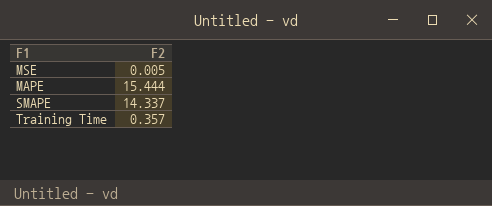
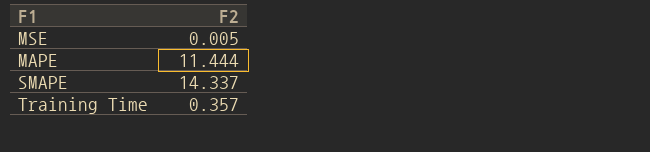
MAPE | F2: 15.444 -> 11.444

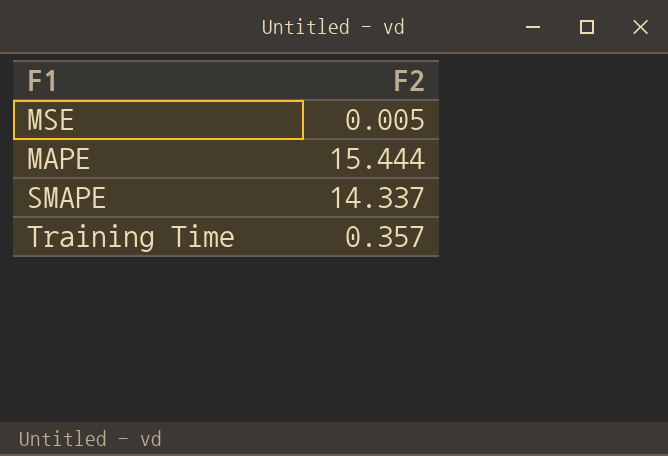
MAPE | F2: 11.444 -> 15.444

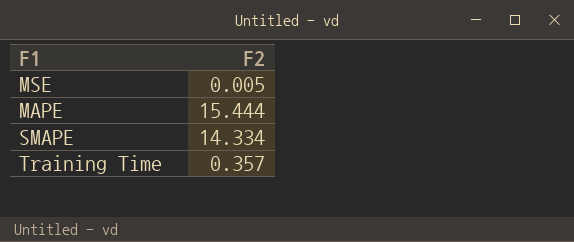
SMAPE | F2: 14.337 -> 14.334

